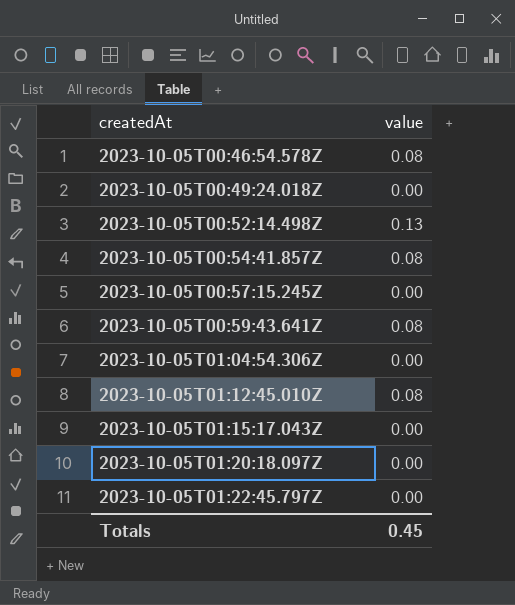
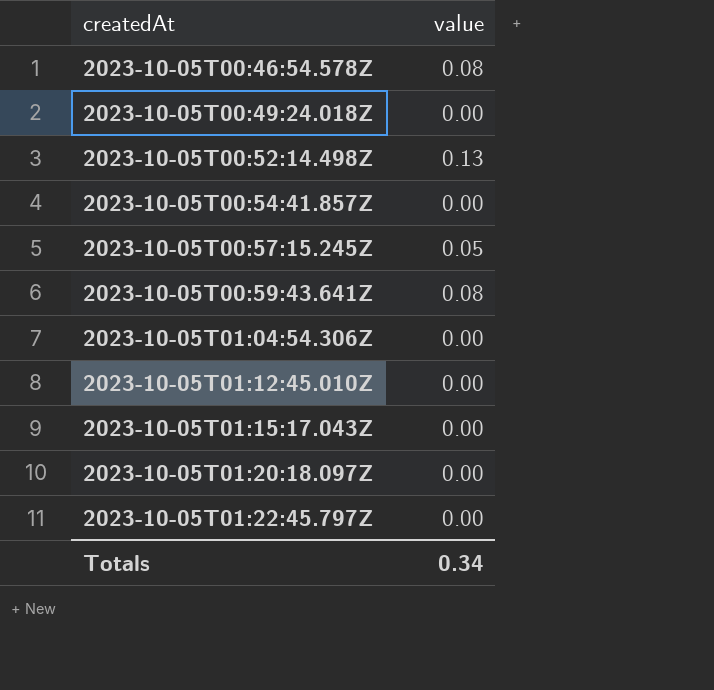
2023-10-05T00:54:41.857Z | value: 0.08 -> 0.00
2023-10-05T00:57:15.245Z | value: 0.00 -> 0.05
2023-10-05T01:12:45.010Z | value: 0.08 -> 0.00
Totals | value: 0.45 -> 0.34

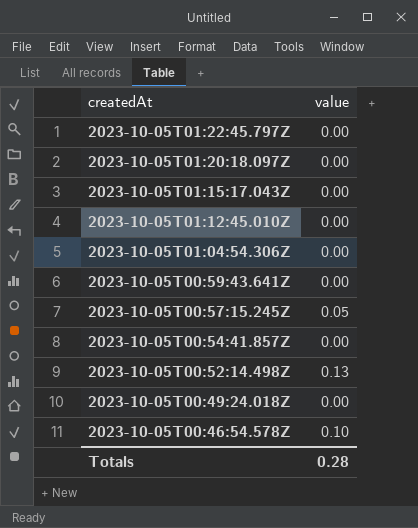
row order: createdAt ascending -> createdAt descending
2023-10-05T00:59:43.641Z | value: 0.08 -> 0.00
2023-10-05T00:46:54.578Z | value: 0.08 -> 0.10
Totals | value: 0.34 -> 0.28

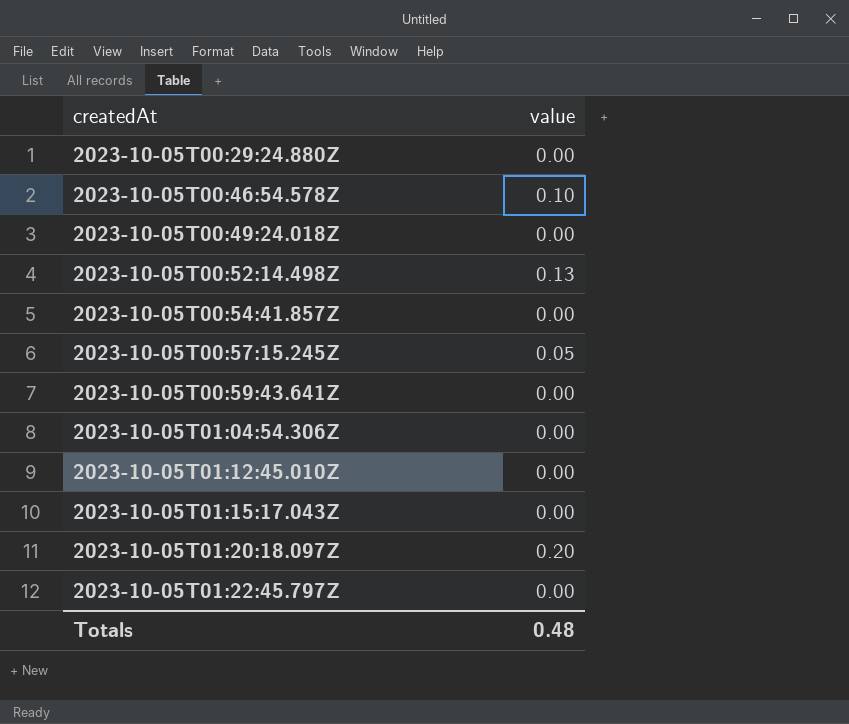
row order: createdAt descending -> createdAt ascending
row 2023-10-05T00:29:24.880Z: none -> 0.00
2023-10-05T01:20:18.097Z | value: 0.00 -> 0.20
Totals | value: 0.28 -> 0.48

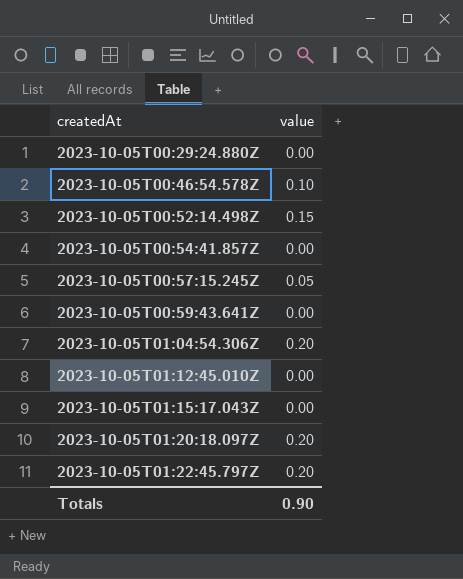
row 2023-10-05T00:49:24.018Z: 0.00 -> none
2023-10-05T00:52:14.498Z | value: 0.13 -> 0.15
2023-10-05T01:04:54.306Z | value: 0.00 -> 0.20
2023-10-05T01:22:45.797Z | value: 0.00 -> 0.20
Totals | value: 0.48 -> 0.90

